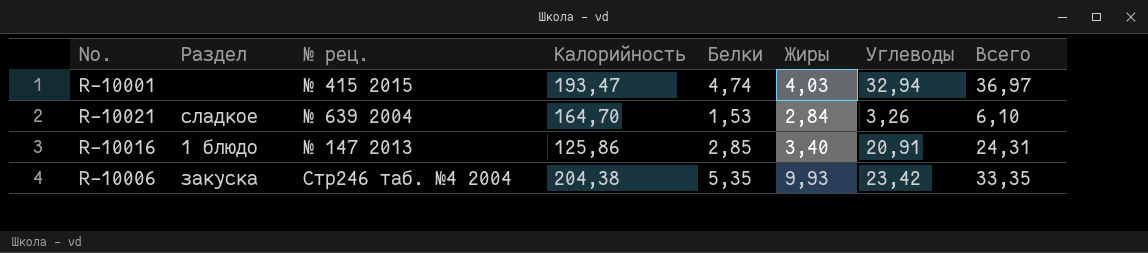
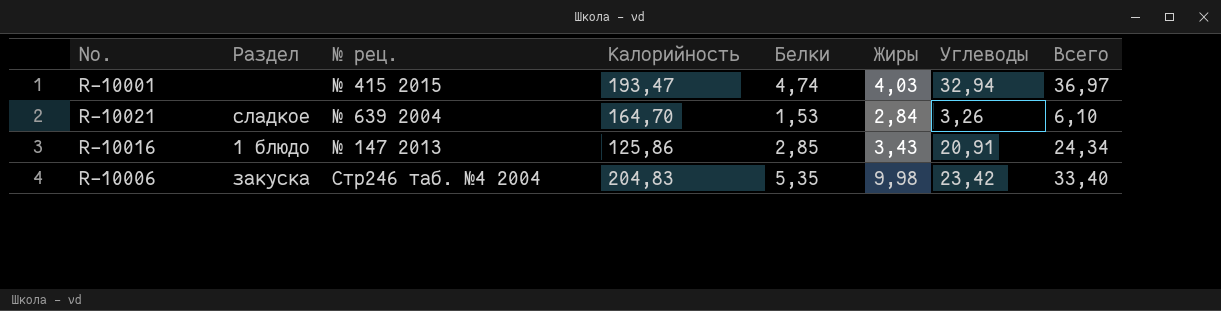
R-10016 | Жиры: 3,40 -> 3,43
R-10016 | Всего: 24,31 -> 24,34
R-10006 | Калорийность: 204,38 -> 204,83
R-10006 | Жиры: 9,93 -> 9,98
R-10006 | Всего: 33,35 -> 33,40

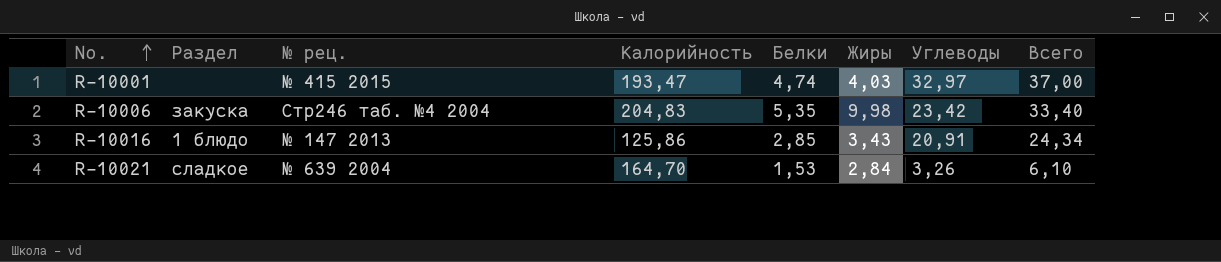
row order: none -> No. ascending
R-10001 | Углеводы: 32,94 -> 32,97
R-10001 | Всего: 36,97 -> 37,00

